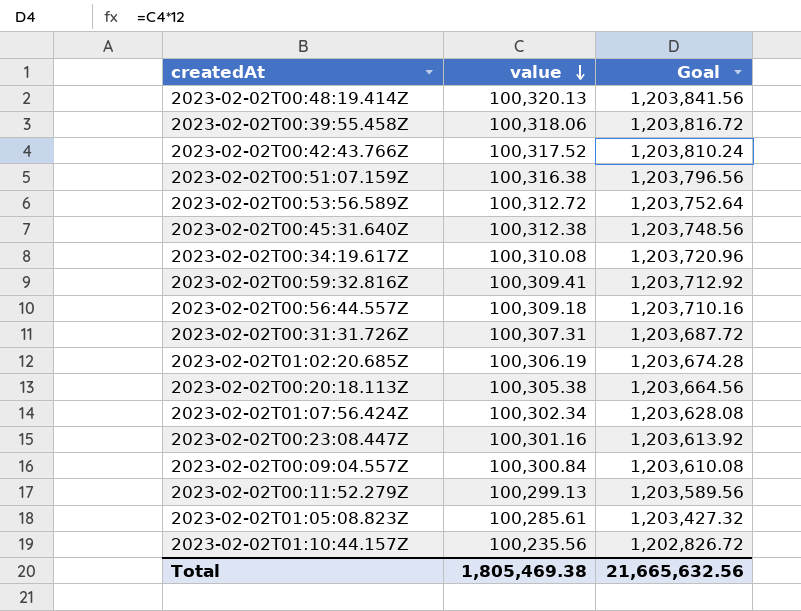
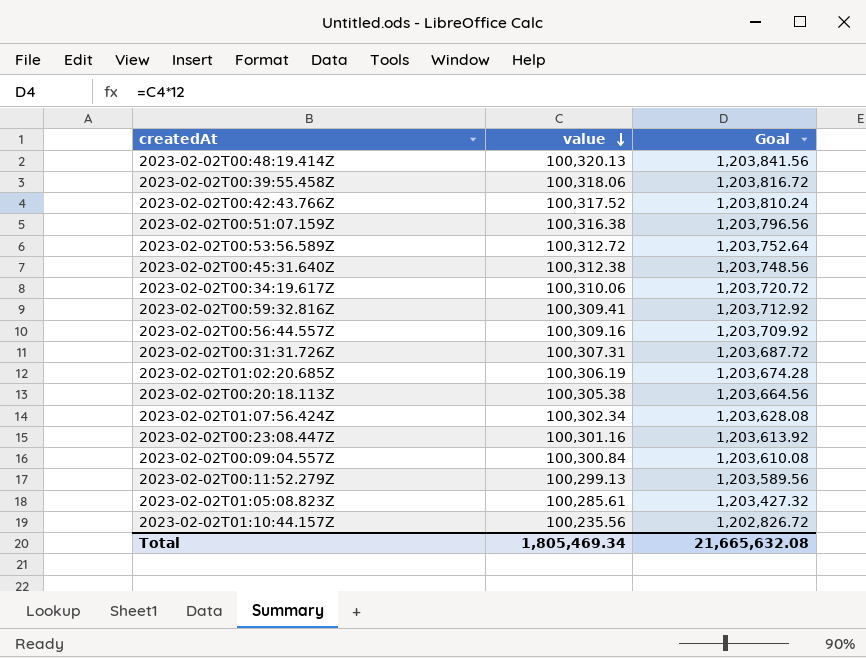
2023-02-02T00:34:19.617Z | value: 100,310.08 -> 100,310.06
2023-02-02T00:34:19.617Z | Goal: 1,203,720.96 -> 1,203,720.72
2023-02-02T00:56:44.557Z | value: 100,309.18 -> 100,309.16
2023-02-02T00:56:44.557Z | Goal: 1,203,710.16 -> 1,203,709.92
Total | value: 1,805,469.38 -> 1,805,469.34
Total | Goal: 21,665,632.56 -> 21,665,632.08

